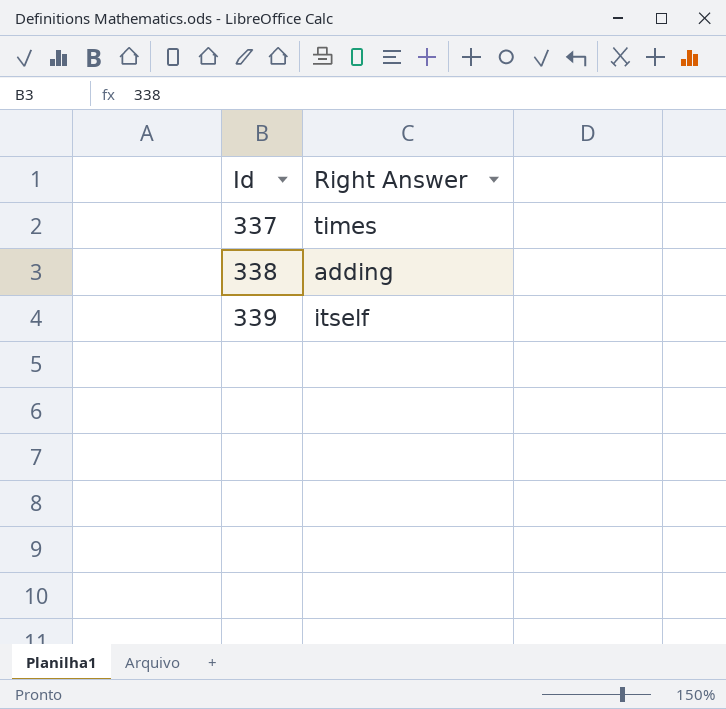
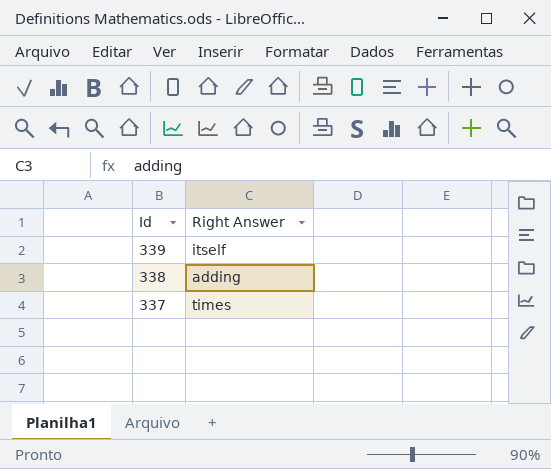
row order: Id ascending -> Id descending

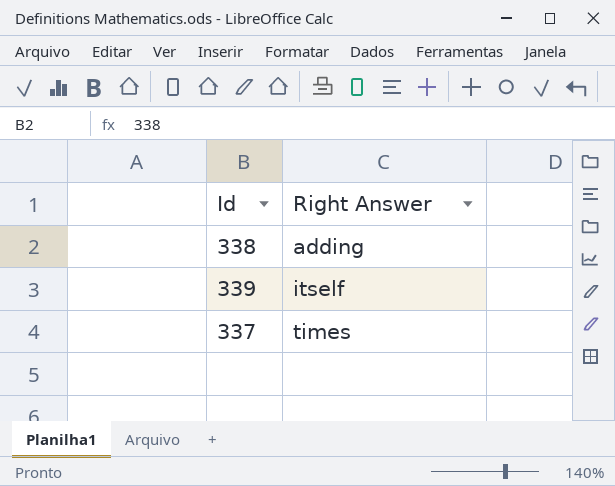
row order: Id descending -> Right Answer ascending

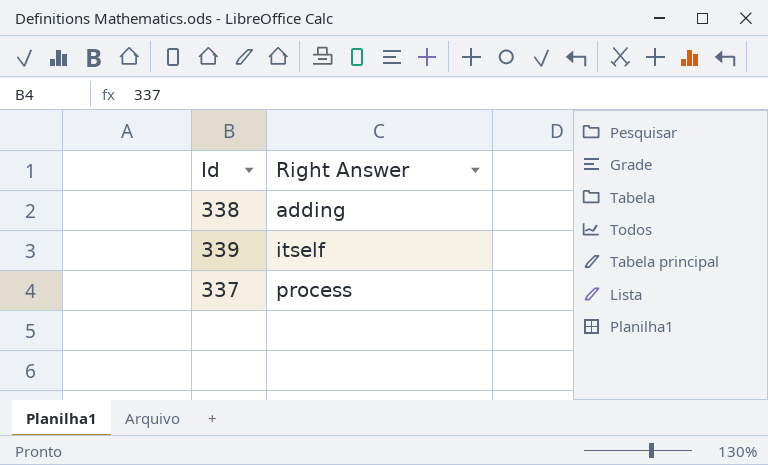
337 | Right Answer: times -> process

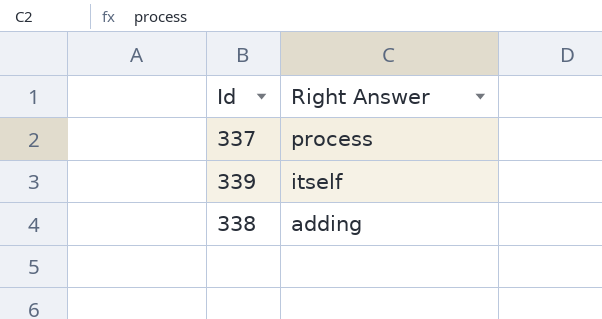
row order: Right Answer ascending -> Right Answer descending

